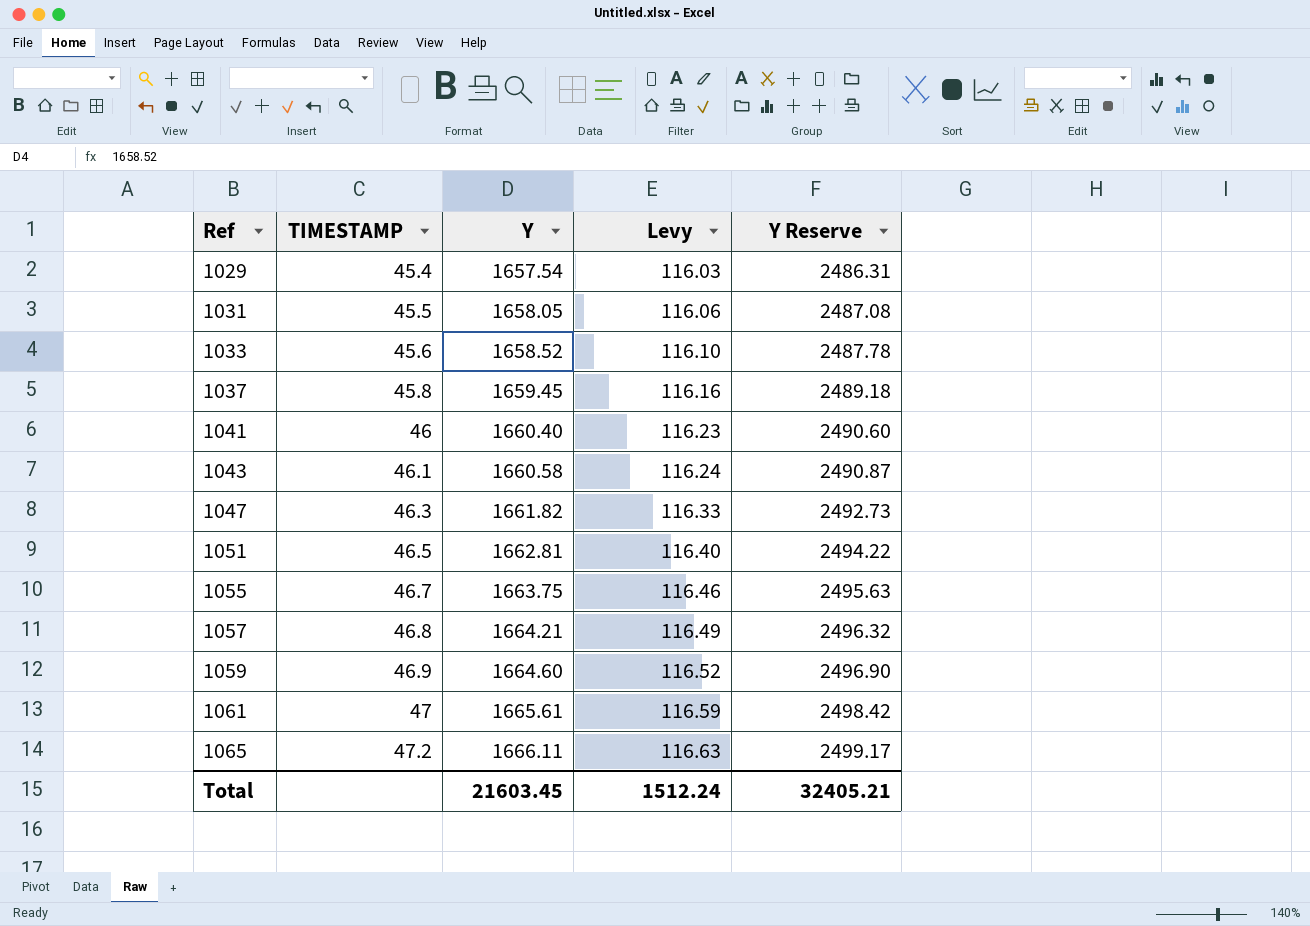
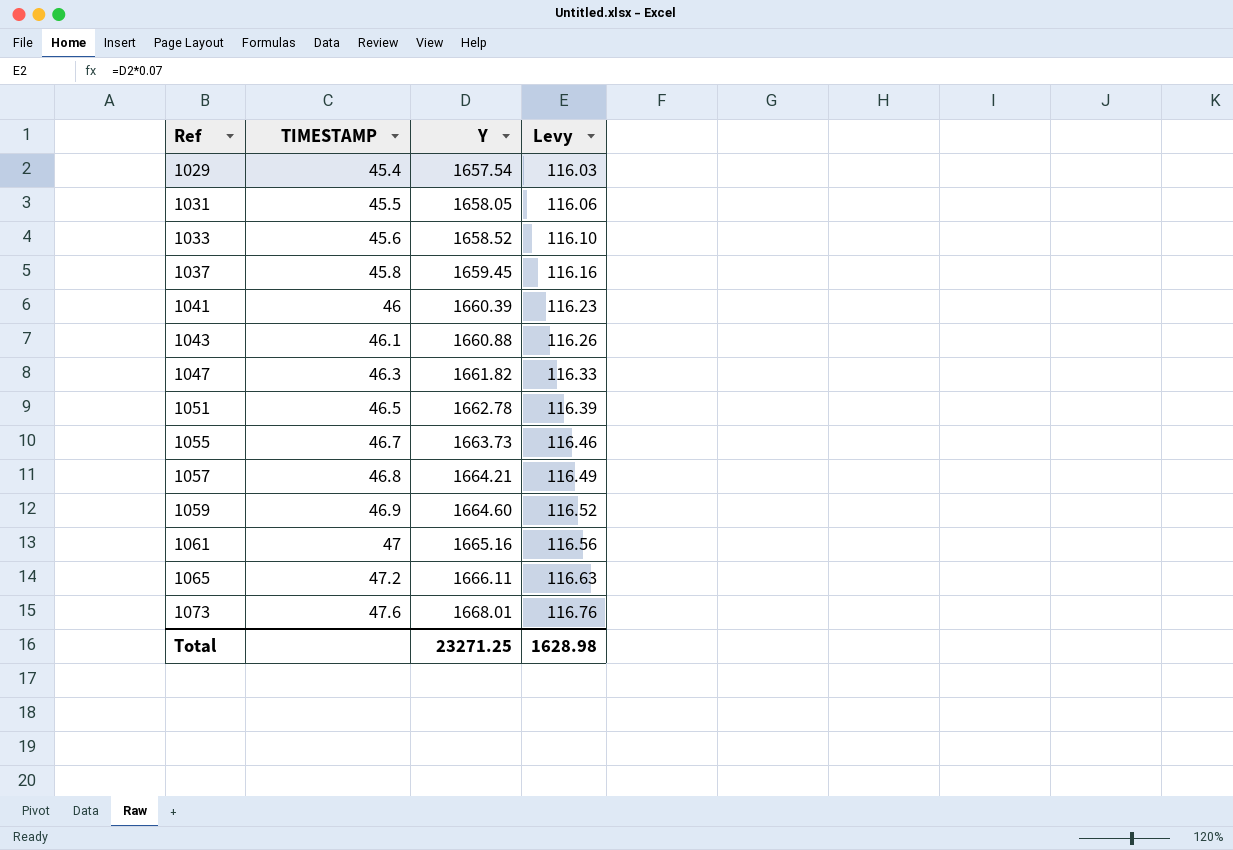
column Y Reserve | formula: [Y] * 1.5 -> none
1041 | Y: 1660.40 -> 1660.39
1043 | Y: 1660.58 -> 1660.88
1043 | Levy: 116.24 -> 116.26
1051 | Y: 1662.81 -> 1662.78
1051 | Levy: 116.40 -> 116.39
1055 | Y: 1663.75 -> 1663.73
1061 | Y: 1665.61 -> 1665.16
1061 | Levy: 116.59 -> 116.56
row 1073: none -> 47.6 | 1668.01 | 116.76
Total | Y: 21603.45 -> 23271.25
Total | Levy: 1512.24 -> 1628.98

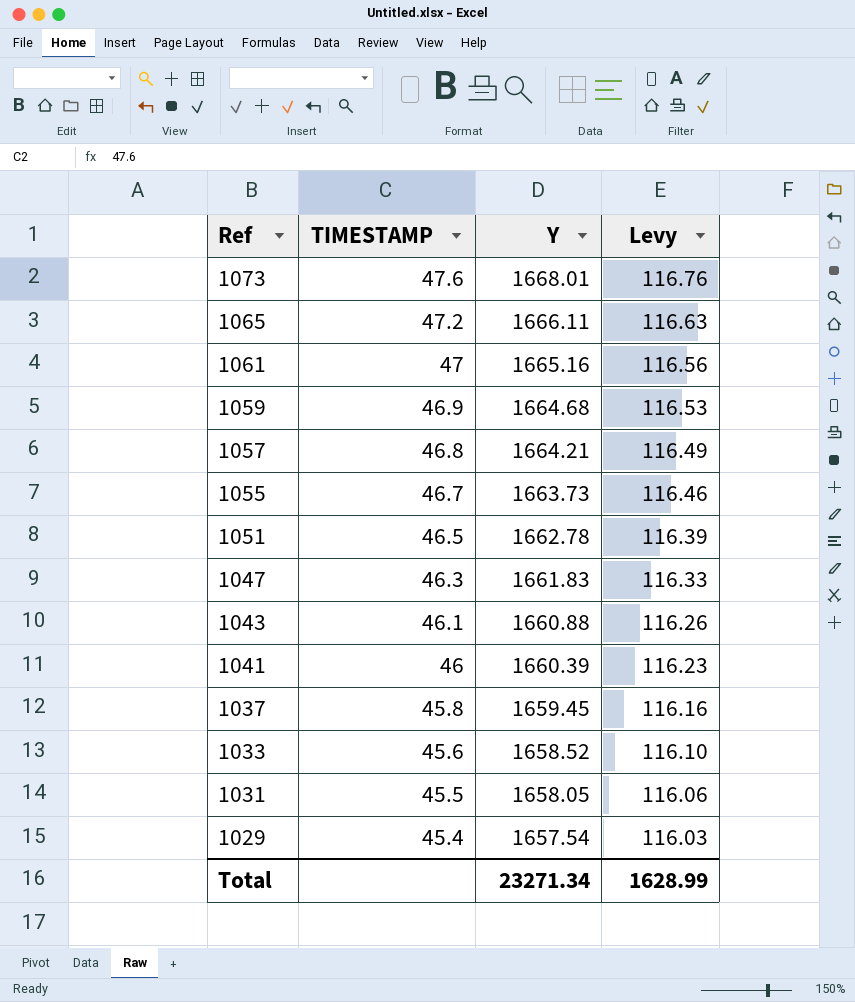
row order: Ref ascending -> Ref descending
1059 | Y: 1664.60 -> 1664.68
1059 | Levy: 116.52 -> 116.53
1047 | Y: 1661.82 -> 1661.83
Total | Y: 23271.25 -> 23271.34
Total | Levy: 1628.98 -> 1628.99

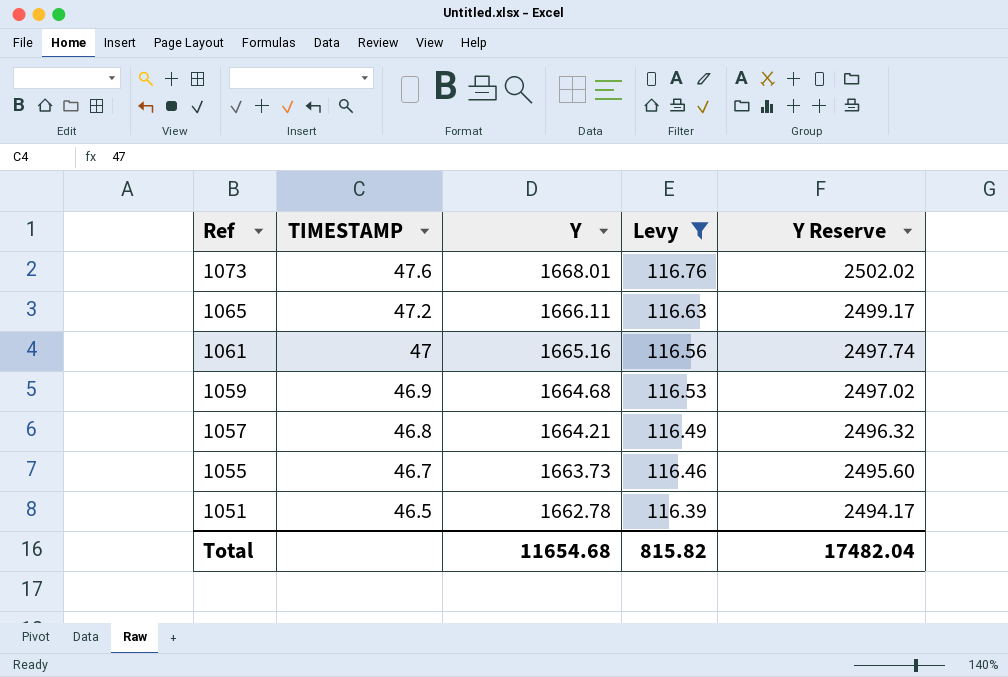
filter: none -> Levy >= 116.39
column Y Reserve | formula: none -> [Y] * 1.5
Total | Y: 23271.34 -> 11654.68
Total | Levy: 1628.99 -> 815.82

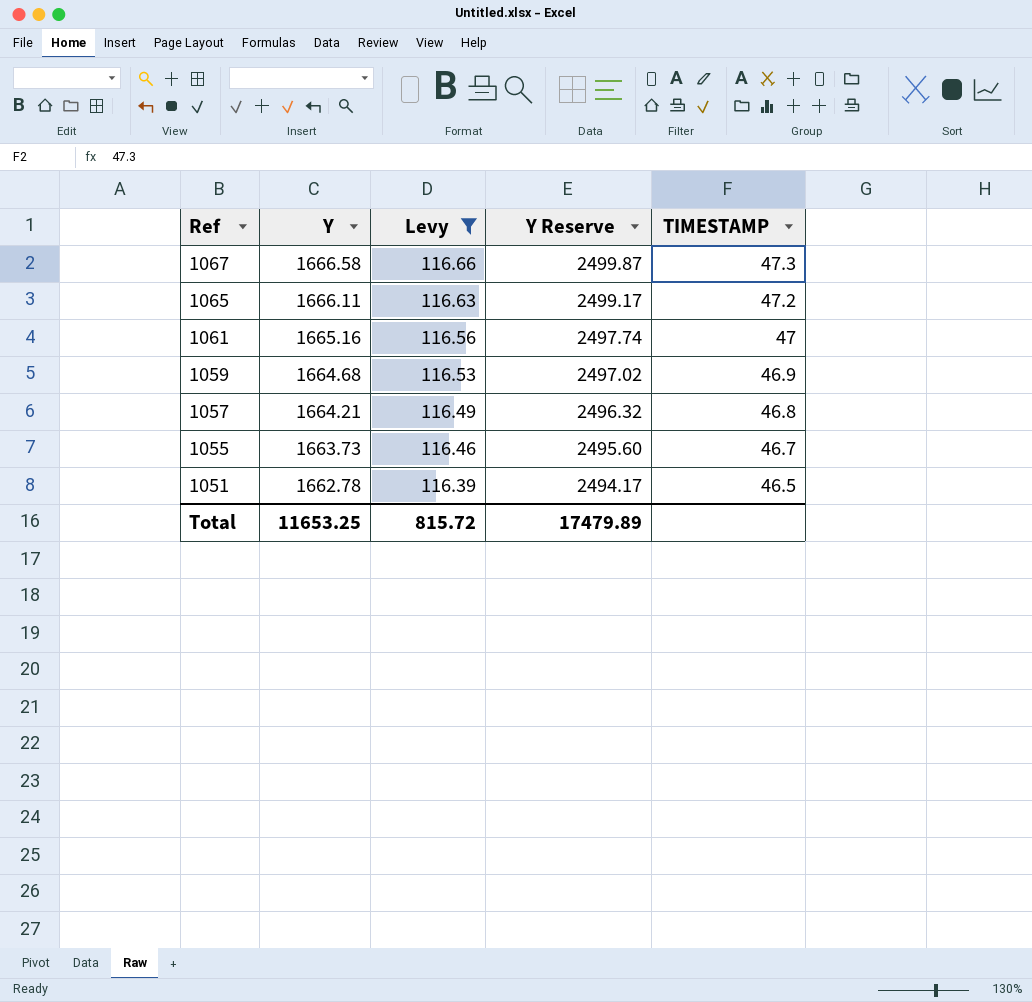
column TIMESTAMP | position: 2 -> 5
row 1073: 47.6 | 1668.01 | 116.76 | 2502.02 -> none
row 1067: none -> 1666.58 | 116.66 | 2499.87 | 47.3
Total | Y: 11654.68 -> 11653.25
Total | Levy: 815.82 -> 815.72
Total | Y Reserve: 17482.04 -> 17479.89

